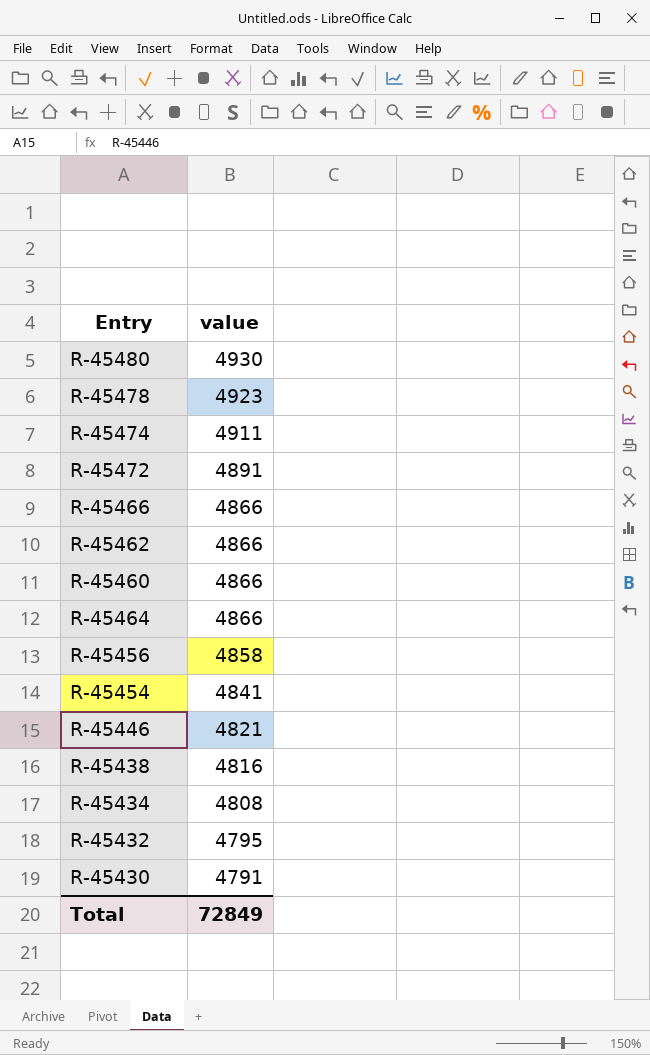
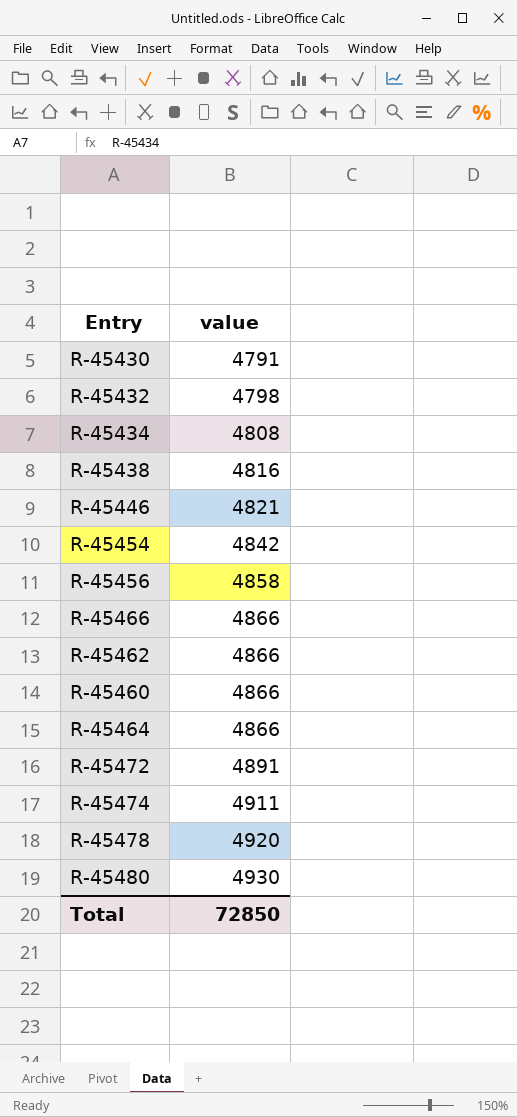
row order: value descending -> value ascending
R-45432 | value: 4795 -> 4798
R-45454 | value: 4841 -> 4842
R-45478 | value: 4923 -> 4920
Total | value: 72849 -> 72850

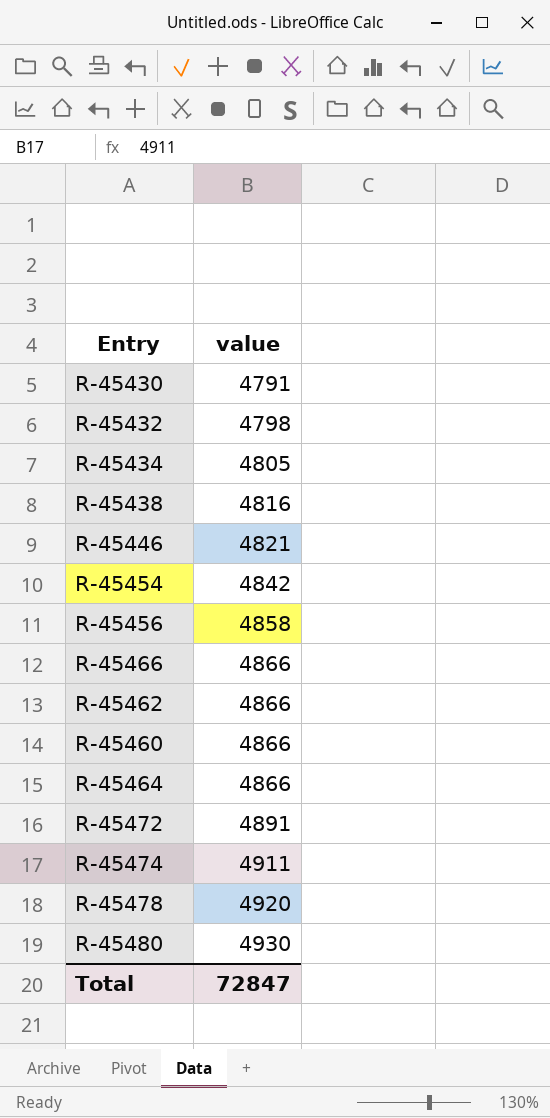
R-45434 | value: 4808 -> 4805
Total | value: 72850 -> 72847

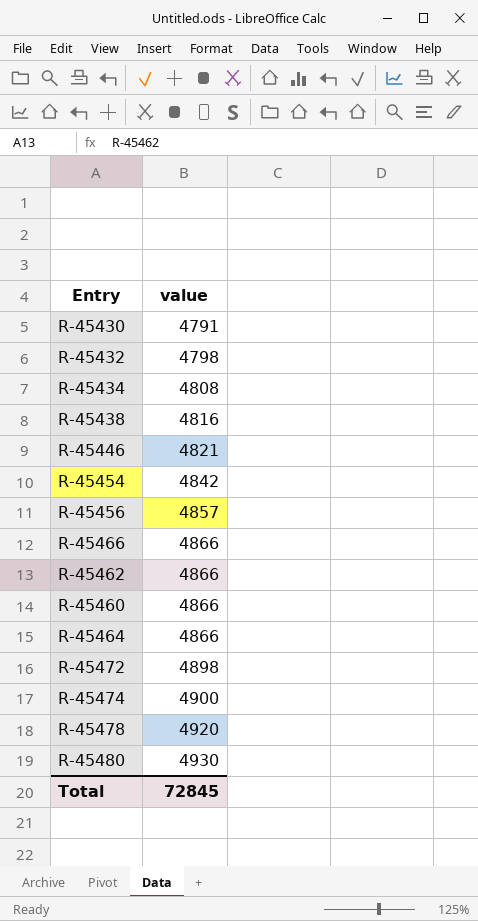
R-45434 | value: 4805 -> 4808
R-45456 | value: 4858 -> 4857
R-45472 | value: 4891 -> 4898
R-45474 | value: 4911 -> 4900
Total | value: 72847 -> 72845

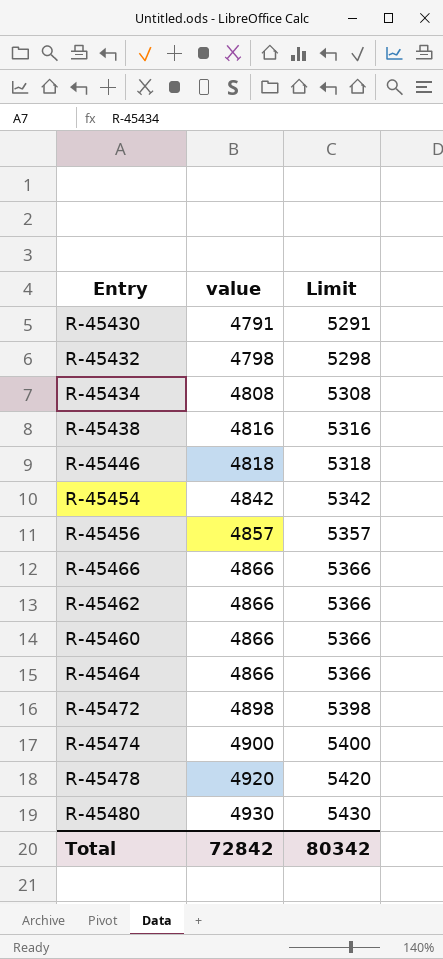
column Limit | formula: none -> [value] + 500
R-45446 | value: 4821 -> 4818
Total | value: 72845 -> 72842

